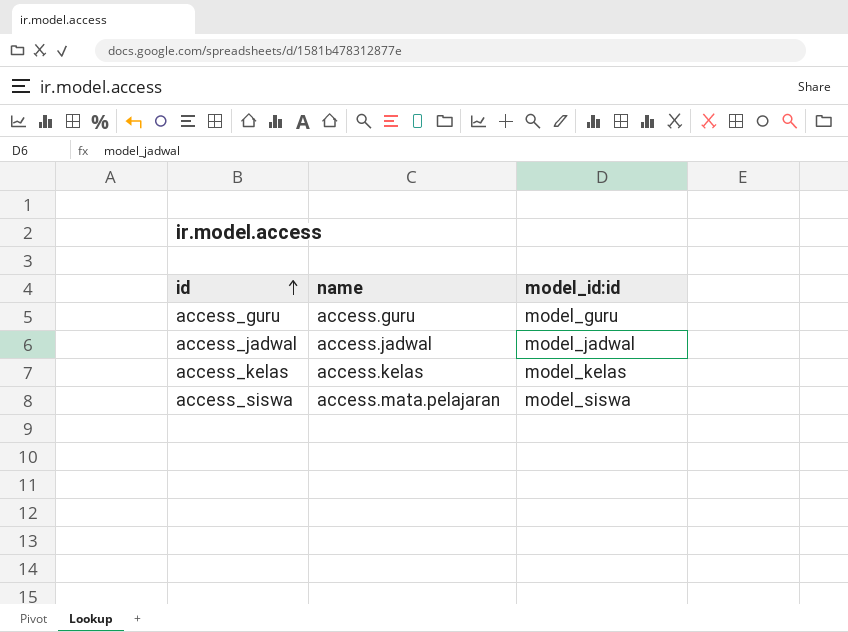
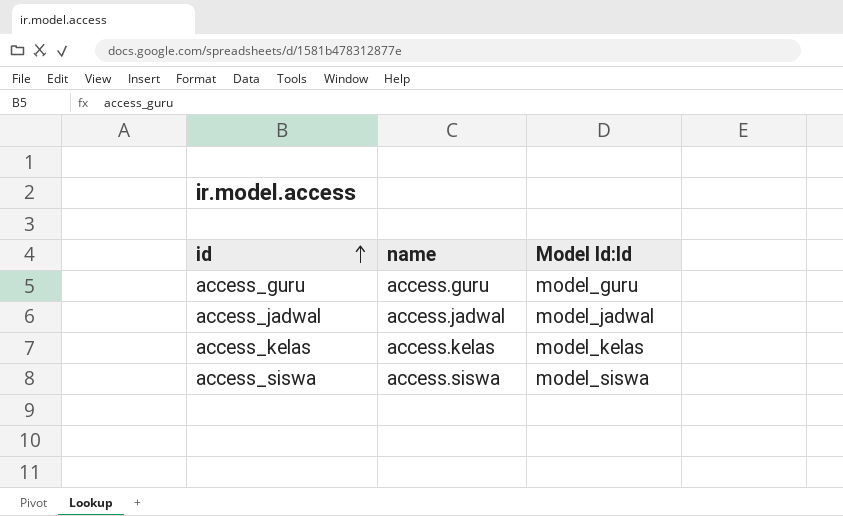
column name: model_id:id -> Model Id:Id
access_siswa | name: access.mata.pelajaran -> access.siswa

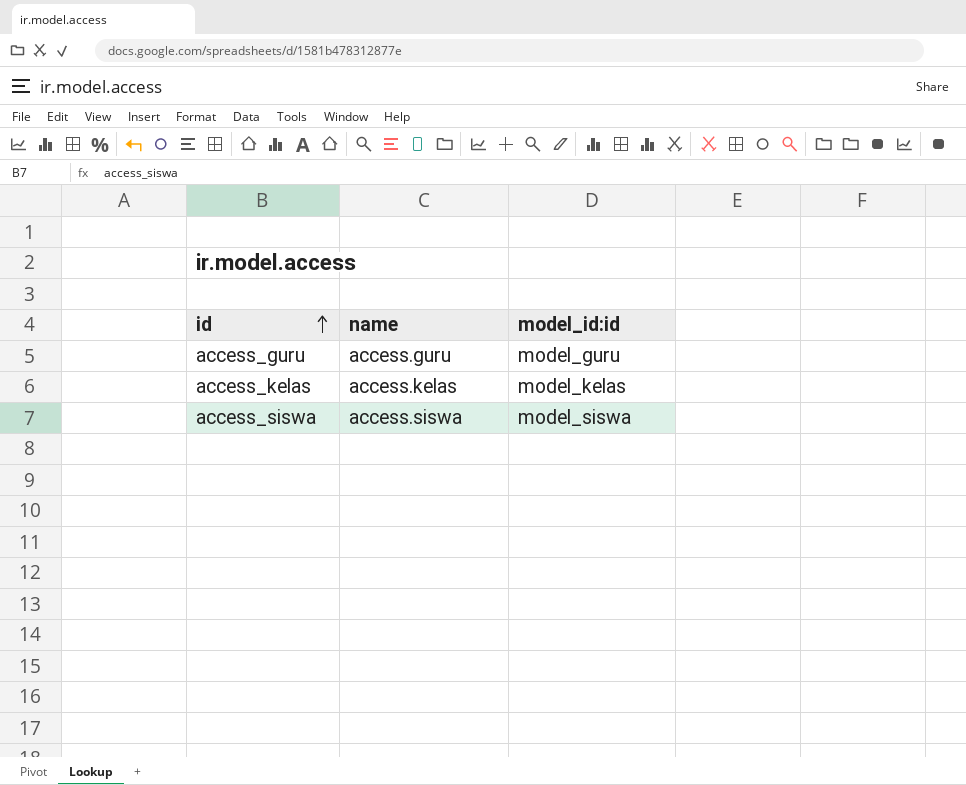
column name: Model Id:Id -> model_id:id
row access_jadwal: access.jadwal | model_jadwal -> none

